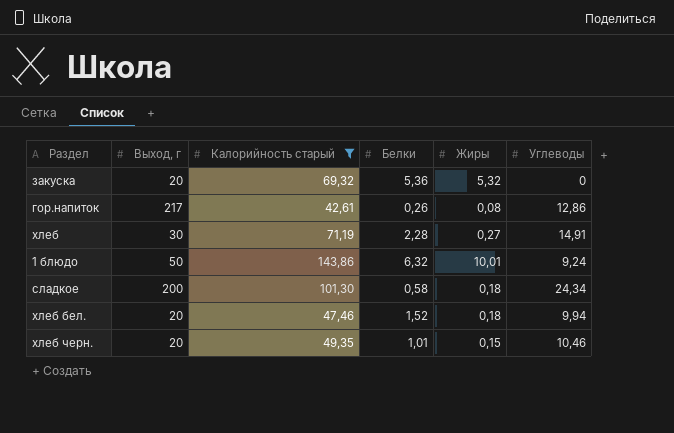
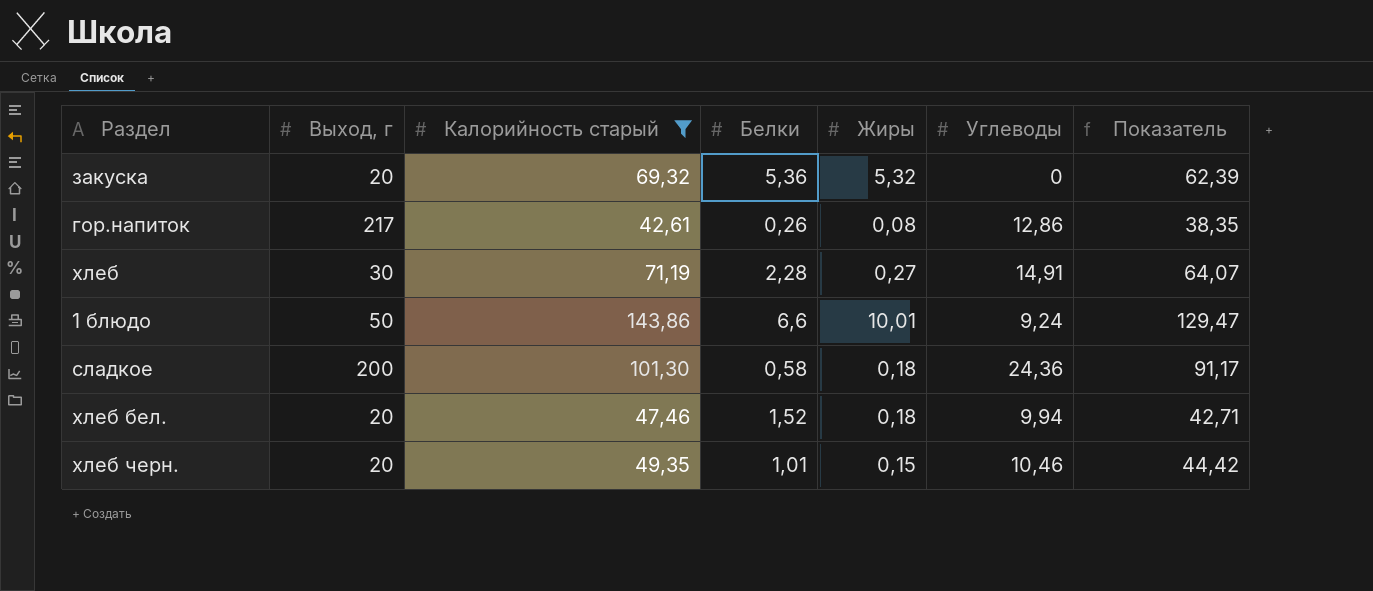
column Показатель | formula: none -> [Калорийность старый] * 0,9
1 блюдо | Белки: 6,32 -> 6,6
сладкое | Углеводы: 24,34 -> 24,36

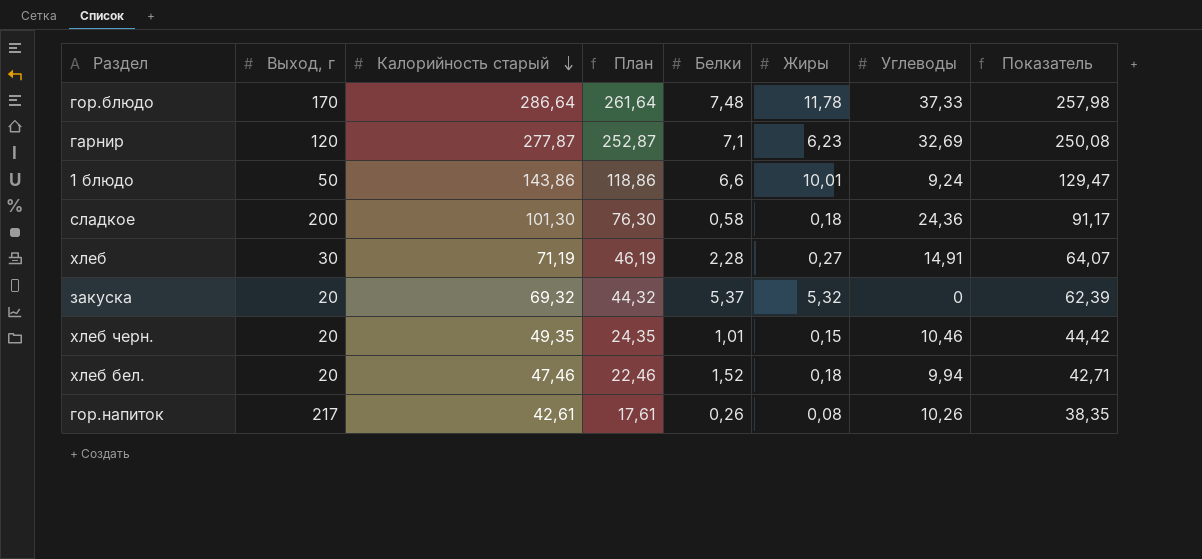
filter: Калорийность старый <= 143,86 -> none
row order: none -> Калорийность старый descending
column План | formula: none -> [Калорийность старый] - 25
закуска | Белки: 5,36 -> 5,37
гор.напиток | Углеводы: 12,86 -> 10,26

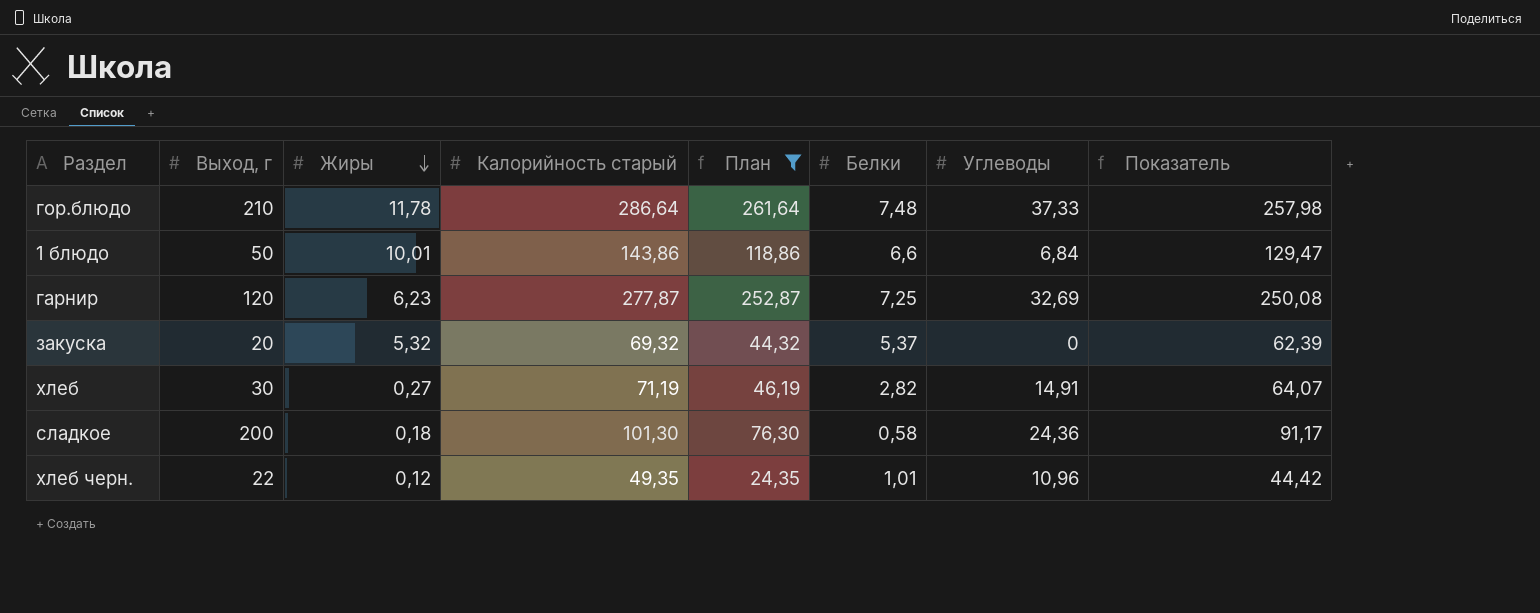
filter: none -> План >= 24,35
row order: Калорийность старый descending -> Жиры descending
column Жиры | position: 6 -> 3
гор.блюдо | Выход, г: 170 -> 210
1 блюдо | Углеводы: 9,24 -> 6,84
гарнир | Белки: 7,1 -> 7,25
хлеб | Белки: 2,28 -> 2,82
хлеб черн. | Выход, г: 20 -> 22
хлеб черн. | Жиры: 0,15 -> 0,12
хлеб черн. | Углеводы: 10,46 -> 10,96

